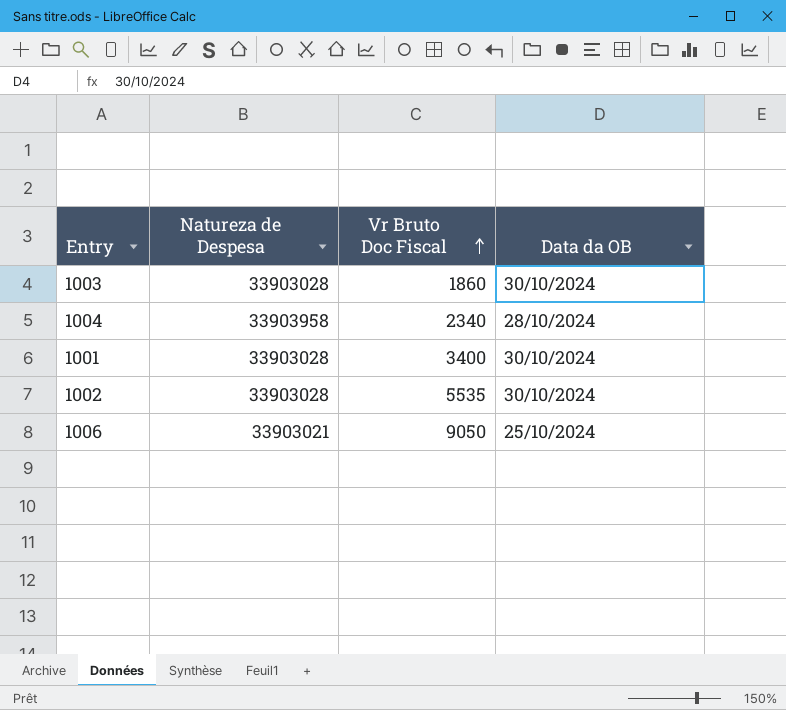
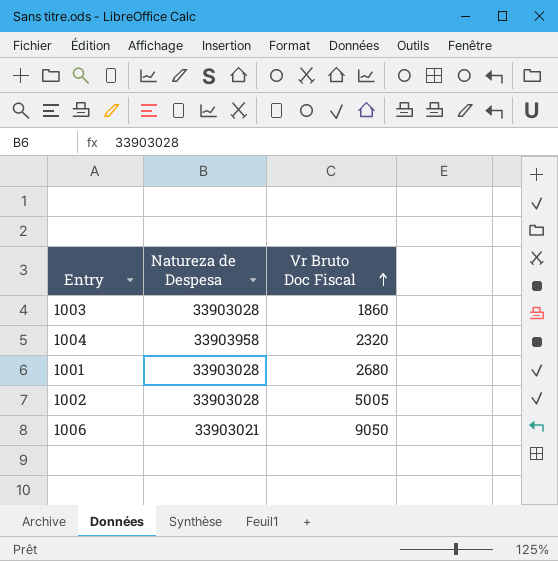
column Data da OB | position: 4 -> none
1004 | Vr Bruto Doc Fiscal: 2340 -> 2320
1001 | Vr Bruto Doc Fiscal: 3400 -> 2680
1002 | Vr Bruto Doc Fiscal: 5535 -> 5005

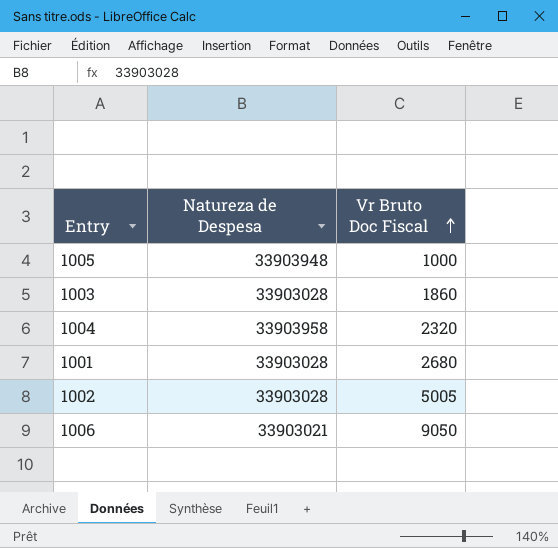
row 1005: none -> 33903948 | 1000

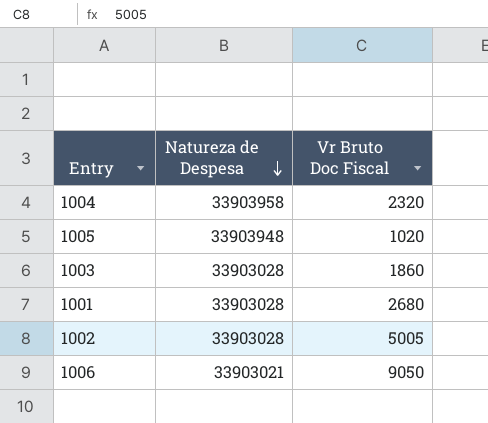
row order: Vr Bruto Doc Fiscal ascending -> Natureza de Despesa descending
1005 | Vr Bruto Doc Fiscal: 1000 -> 1020

